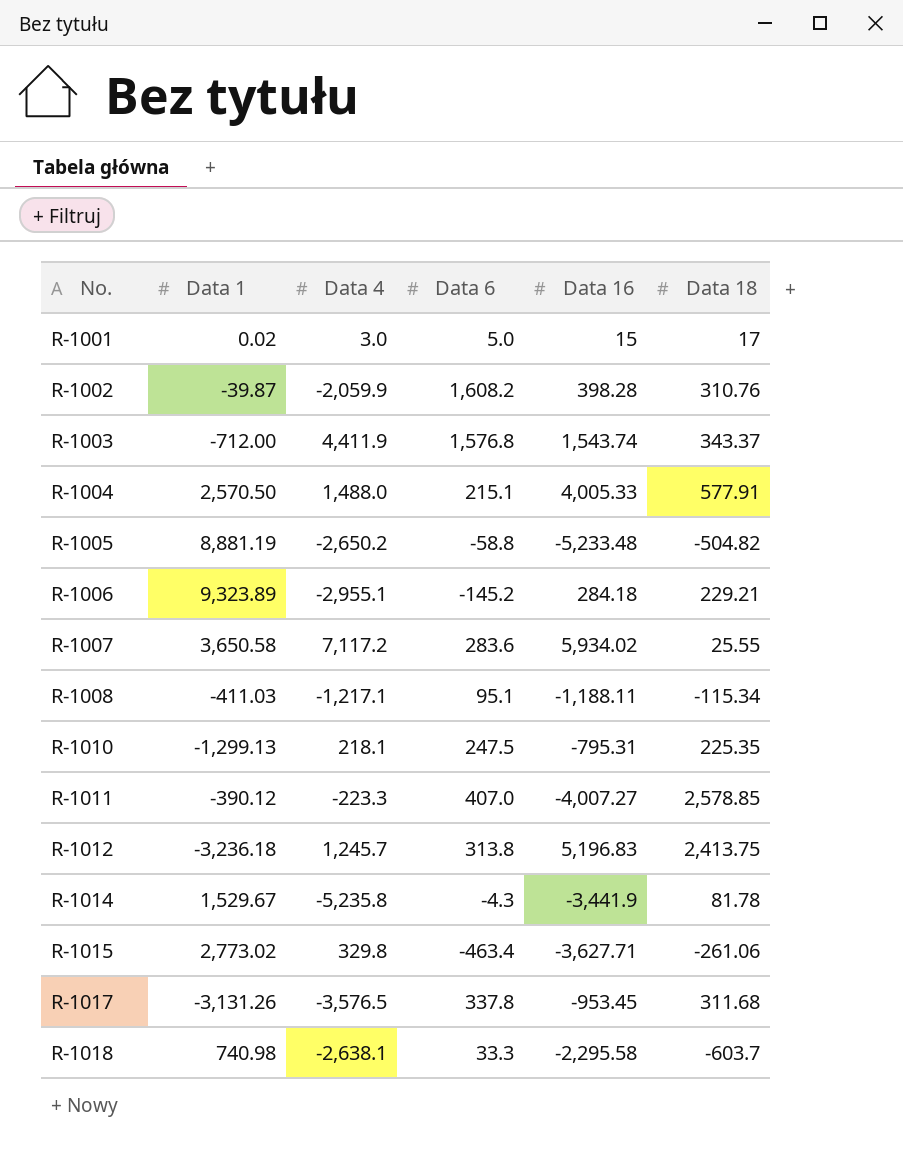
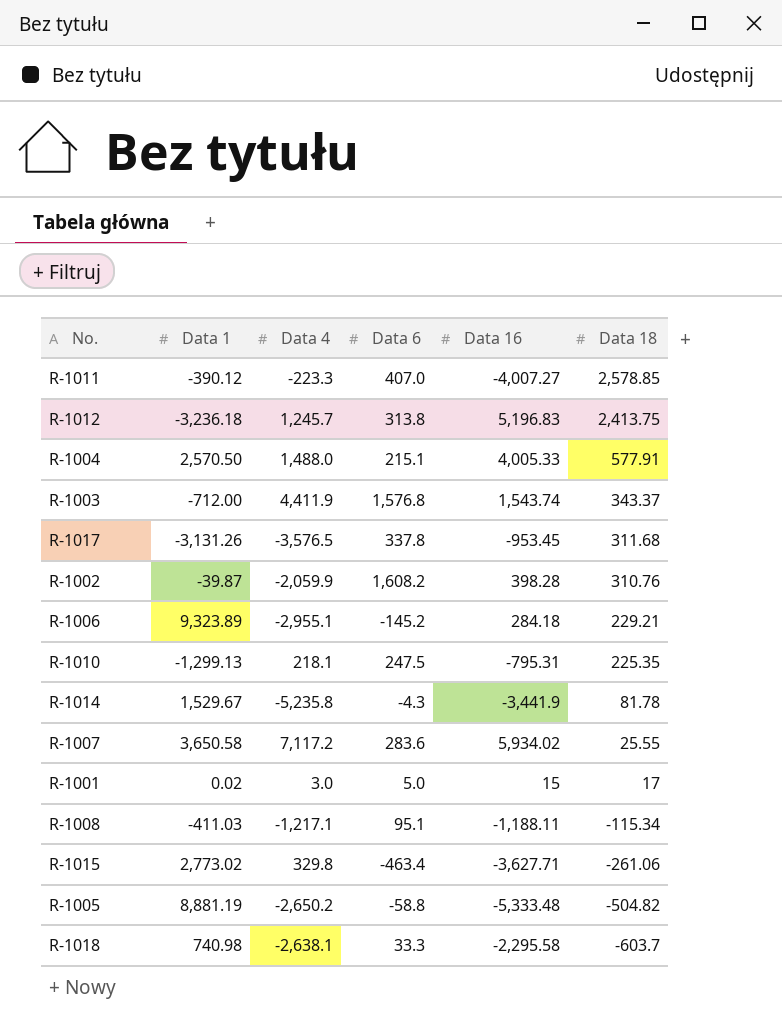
row order: No. ascending -> Data 18 descending
R-1005 | Data 16: -5,233.48 -> -5,333.48

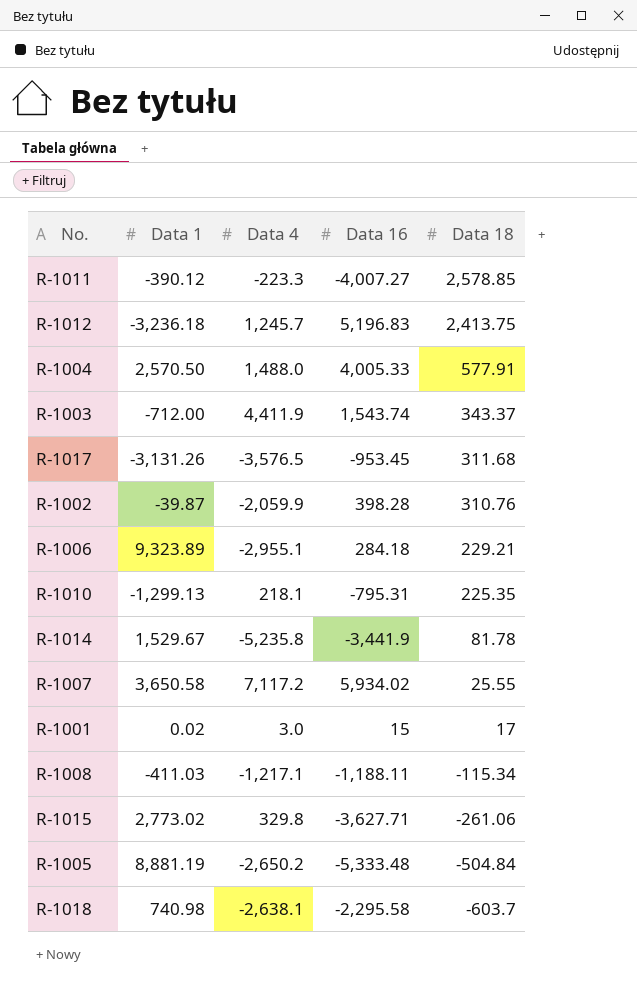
column Data 6 | position: 4 -> none
R-1005 | Data 18: -504.82 -> -504.84

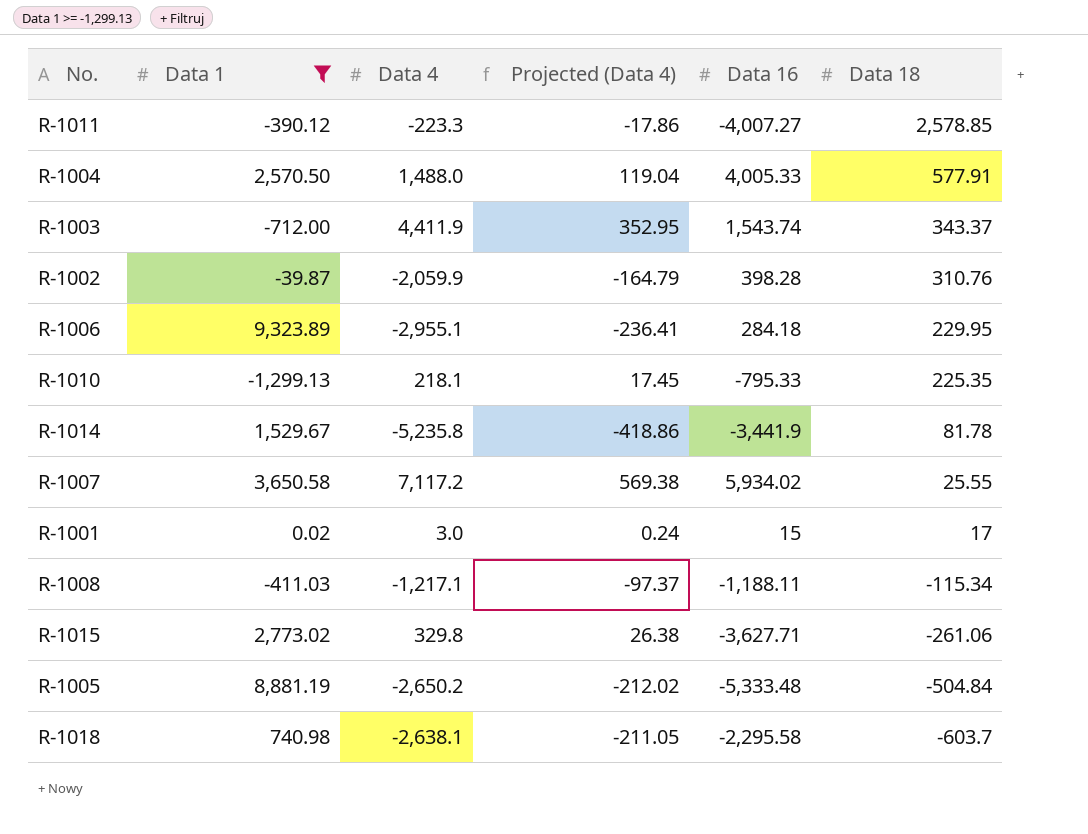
filter: none -> Data 1 >= -1,299.13
column Projected (Data 4) | formula: none -> [Data 4] * 0.08
R-1006 | Data 18: 229.21 -> 229.95
R-1010 | Data 16: -795.31 -> -795.33

